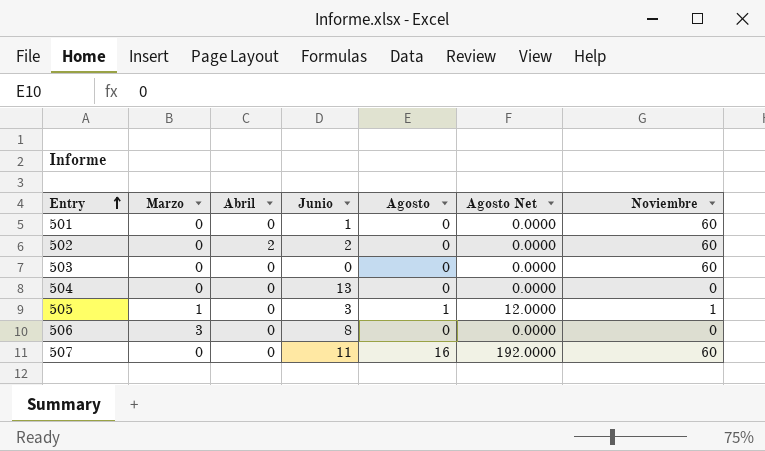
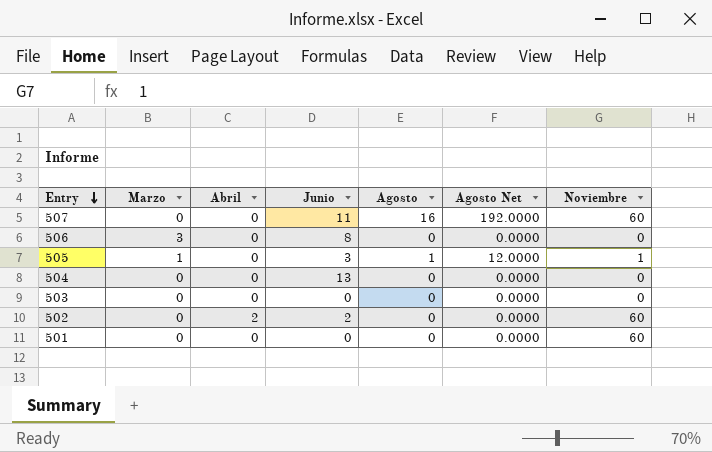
row order: Entry ascending -> Entry descending
503 | Noviembre: 60 -> 0
501 | Junio: 1 -> 0

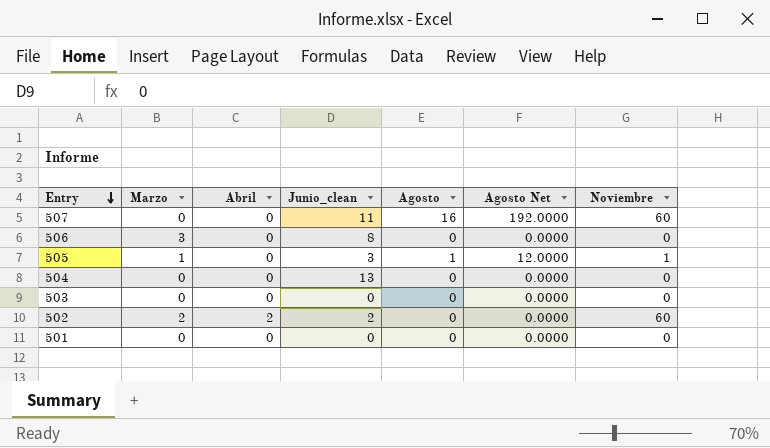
column name: Junio -> Junio_clean
502 | Marzo: 0 -> 2
501 | Noviembre: 60 -> 0

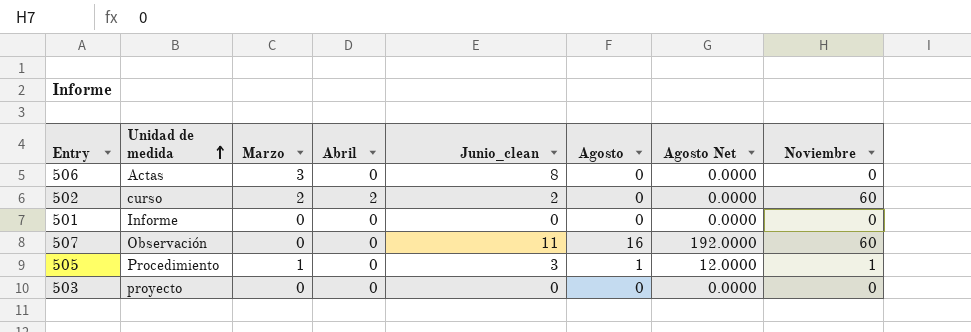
row order: Entry descending -> Unidad de medida ascending
column Unidad de medida | position: none -> 2
row 504: 0 | 0 | 13 | 0 | 0.0000 | 0 -> none

